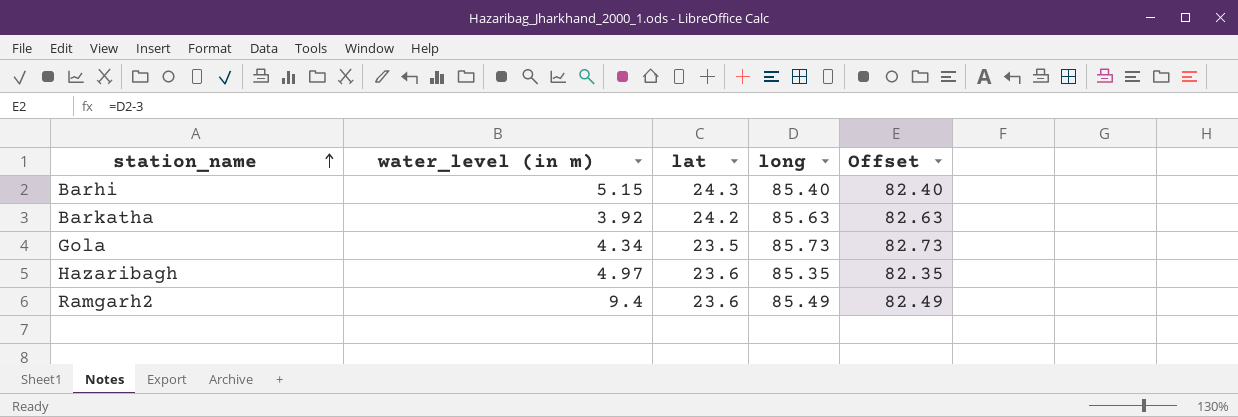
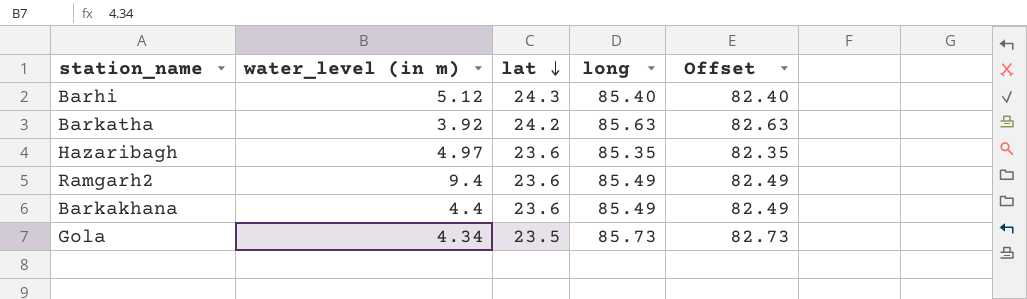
row order: station_name ascending -> lat descending
Barhi | water_level (in m): 5.15 -> 5.12
row Barkakhana: none -> 4.4 | 23.6 | 85.49 | 82.49

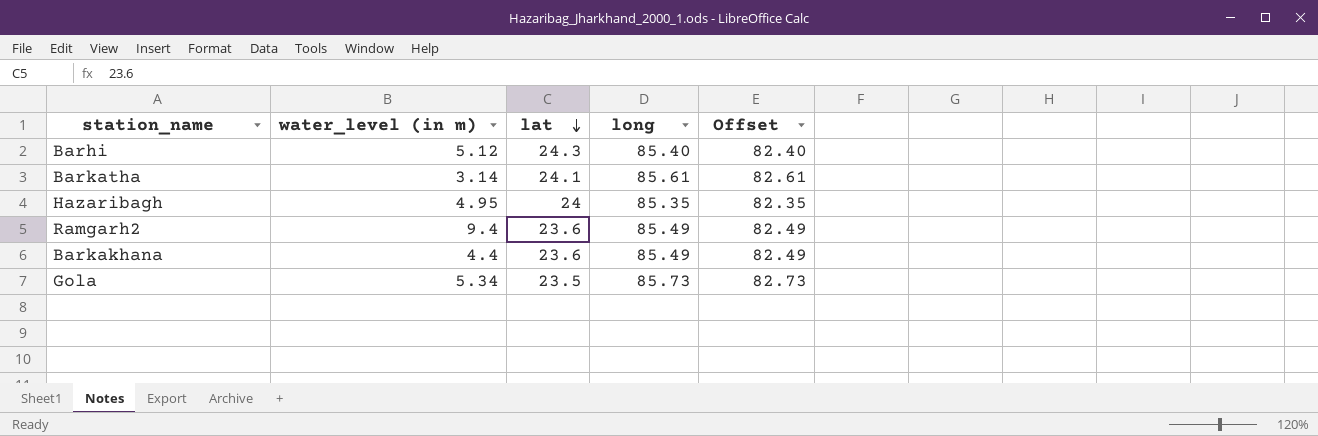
Barkatha | water_level (in m): 3.92 -> 3.14
Barkatha | lat: 24.2 -> 24.1
Barkatha | long: 85.63 -> 85.61
Barkatha | Offset: 82.63 -> 82.61
Hazaribagh | water_level (in m): 4.97 -> 4.95
Hazaribagh | lat: 23.6 -> 24
Gola | water_level (in m): 4.34 -> 5.34

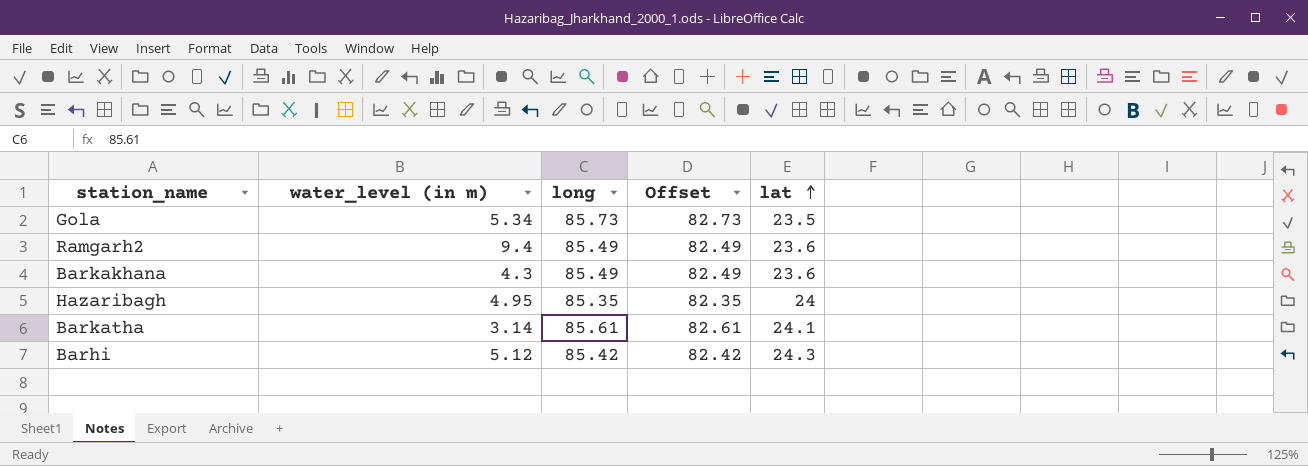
row order: lat descending -> lat ascending
column lat | position: 3 -> 5
Barkakhana | water_level (in m): 4.4 -> 4.3
Barhi | long: 85.40 -> 85.42
Barhi | Offset: 82.40 -> 82.42

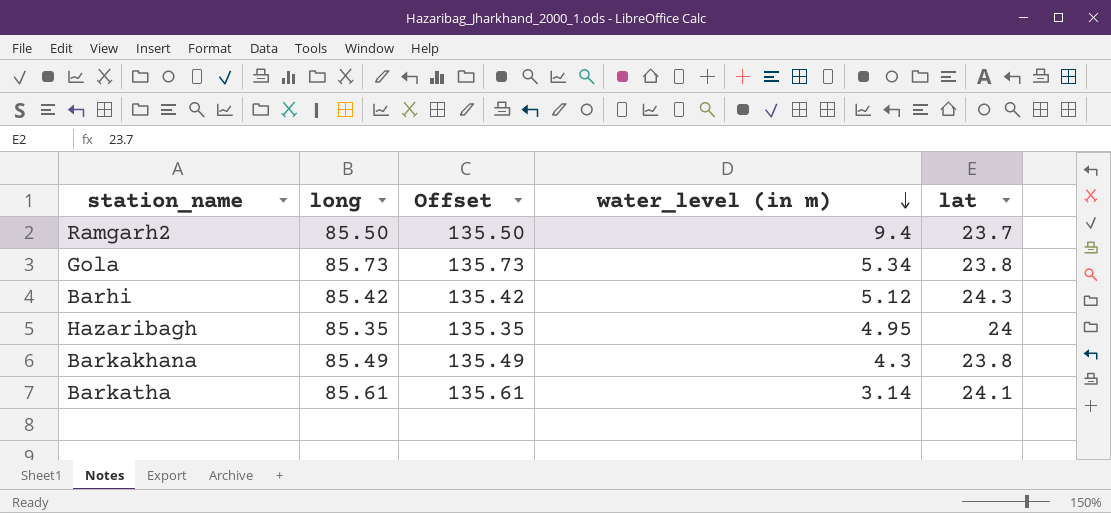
row order: lat ascending -> water_level (in m) descending
column Offset | formula: [long] - 3 -> [long] + 50
column water_level (in m) | position: 2 -> 4
Ramgarh2 | long: 85.49 -> 85.50
Ramgarh2 | lat: 23.6 -> 23.7
Gola | lat: 23.5 -> 23.8
Barkakhana | lat: 23.6 -> 23.8

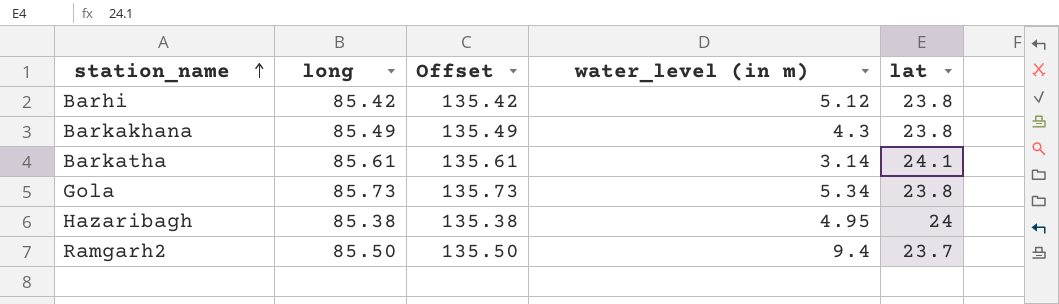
row order: water_level (in m) descending -> station_name ascending
Barhi | lat: 24.3 -> 23.8
Hazaribagh | long: 85.35 -> 85.38
Hazaribagh | Offset: 135.35 -> 135.38

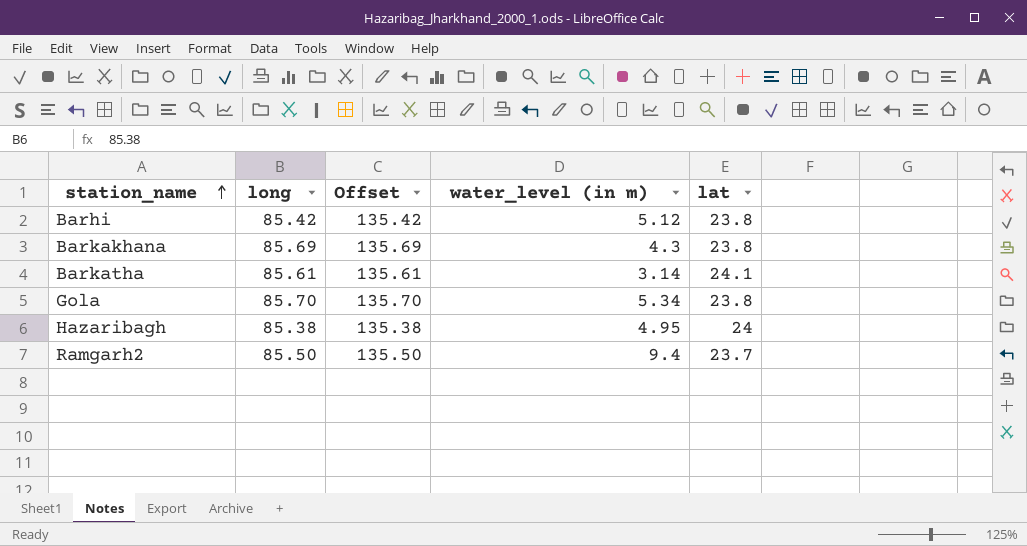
Barkakhana | long: 85.49 -> 85.69
Barkakhana | Offset: 135.49 -> 135.69
Gola | long: 85.73 -> 85.70
Gola | Offset: 135.73 -> 135.70

